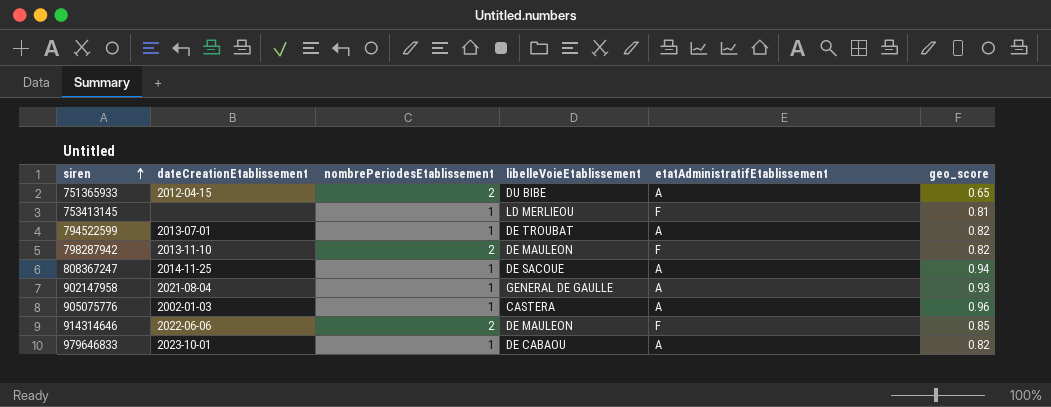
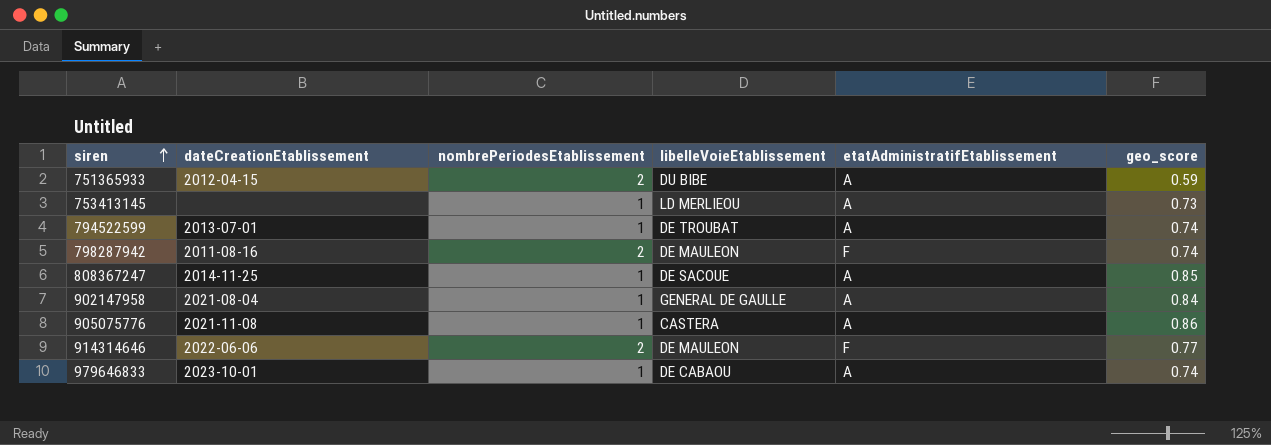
751365933 | geo_score: 0.65 -> 0.59
753413145 | etatAdministratifEtablissement: F -> A
753413145 | geo_score: 0.81 -> 0.73
794522599 | geo_score: 0.82 -> 0.74
798287942 | dateCreationEtablissement: 2013-11-10 -> 2011-08-16
798287942 | geo_score: 0.82 -> 0.74
808367247 | geo_score: 0.94 -> 0.85
902147958 | geo_score: 0.93 -> 0.84
905075776 | dateCreationEtablissement: 2002-01-03 -> 2021-11-08
905075776 | geo_score: 0.96 -> 0.86
914314646 | geo_score: 0.85 -> 0.77
979646833 | geo_score: 0.82 -> 0.74

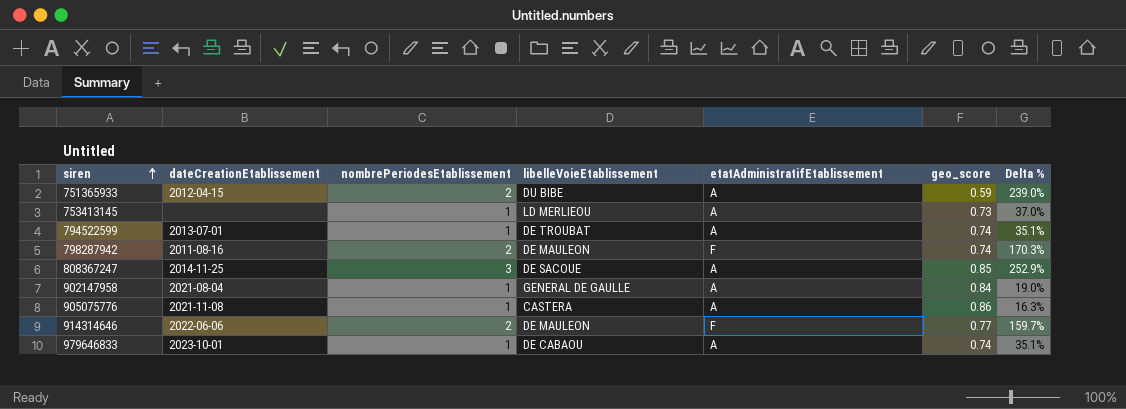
column Delta % | formula: none -> ([nombrePeriodesEtablissement] - [geo_score]) / [geo_score]
808367247 | nombrePeriodesEtablissement: 1 -> 3

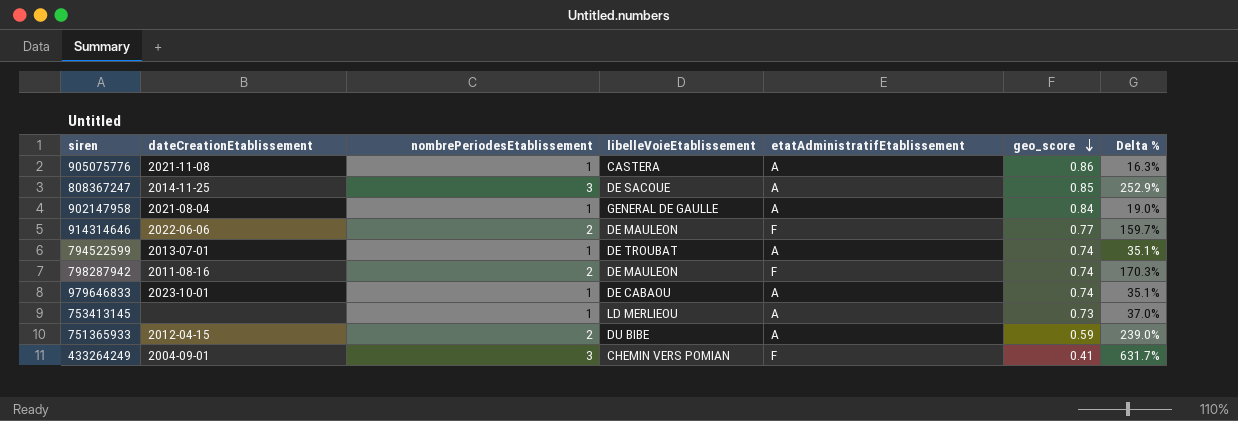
row order: siren ascending -> geo_score descending
row 433264249: none -> 2004-09-01 | 3 | CHEMIN VERS POMIAN | F | 0.41 | 631.7%

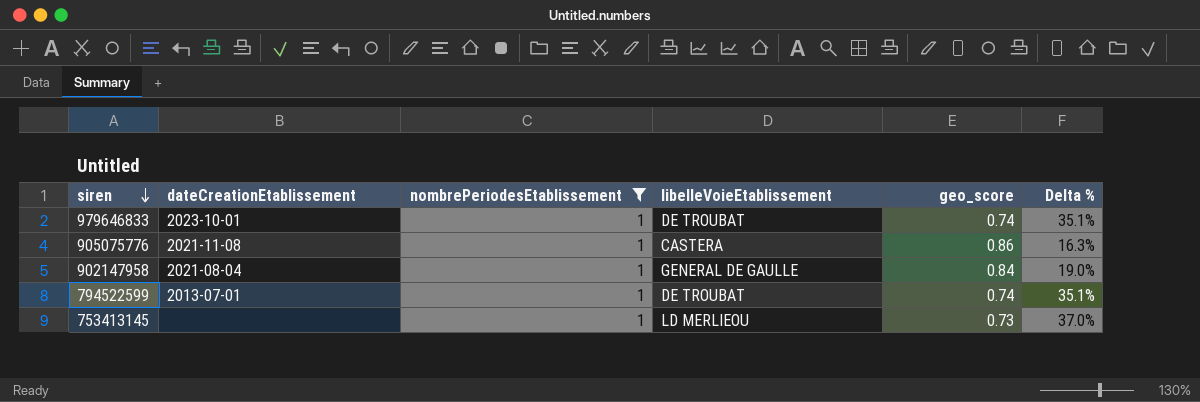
filter: none -> nombrePeriodesEtablissement = 1
row order: geo_score descending -> siren descending
column etatAdministratifEtablissement | position: 5 -> none
979646833 | libelleVoieEtablissement: DE CABAOU -> DE TROUBAT

